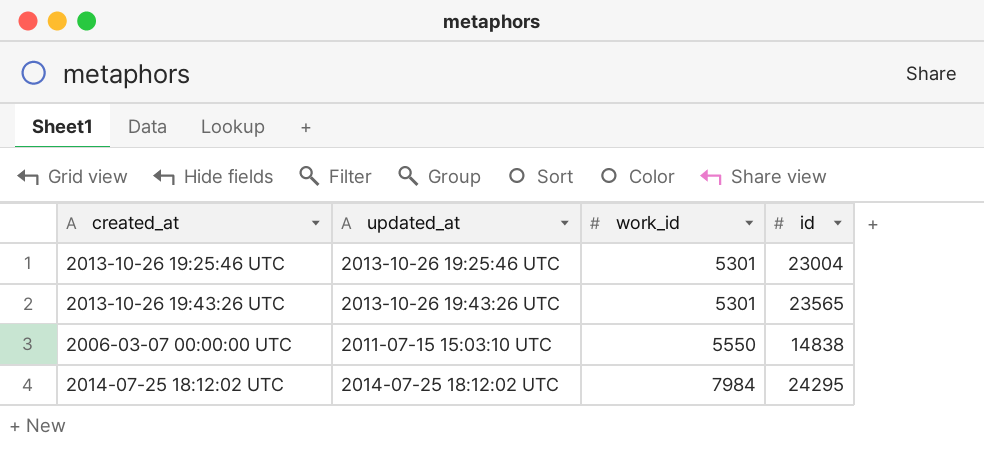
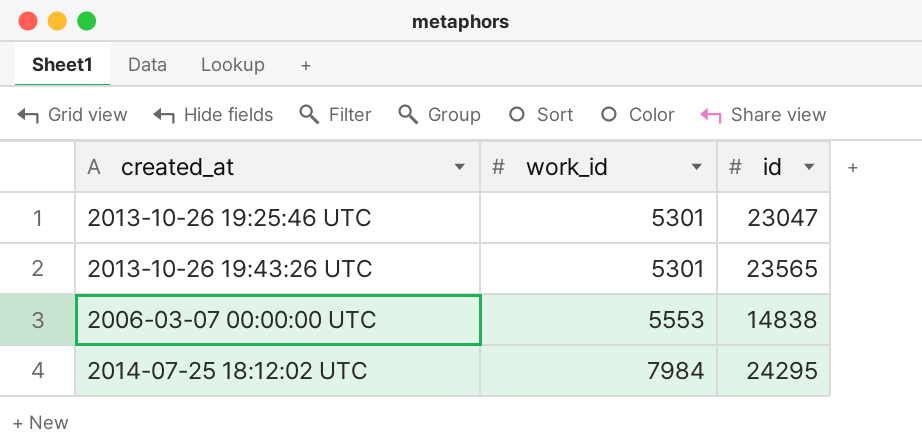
column updated_at | position: 2 -> none
2013-10-26 19:25:46 UTC | id: 23004 -> 23047
2006-03-07 00:00:00 UTC | work_id: 5550 -> 5553

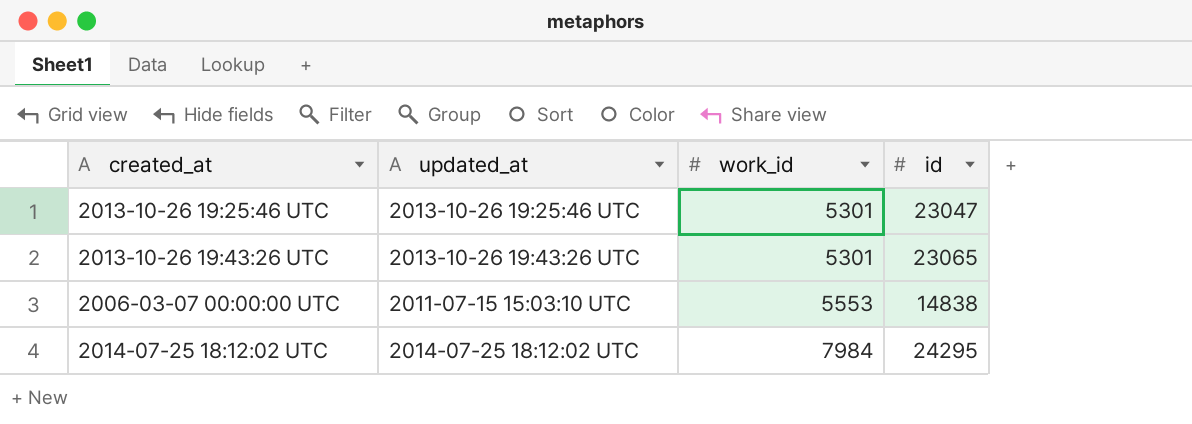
column updated_at | position: none -> 2
2013-10-26 19:43:26 UTC | id: 23565 -> 23065

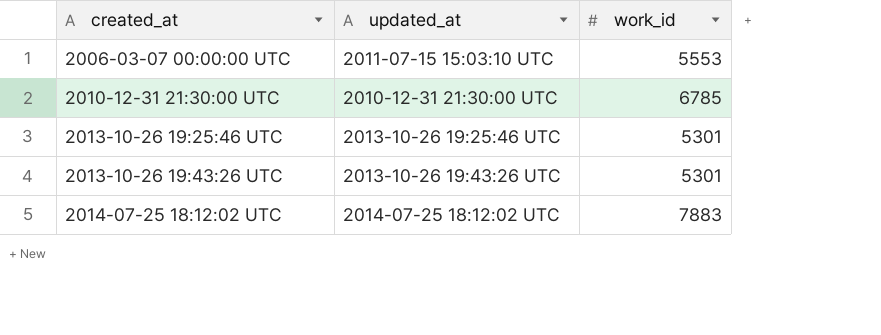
row order: work_id ascending -> created_at ascending
column id | position: 4 -> none
row 2010-12-31 21:30:00 UTC: none -> 2010-12-31 21:30:00 UTC | 6785
2014-07-25 18:12:02 UTC | work_id: 7984 -> 7883

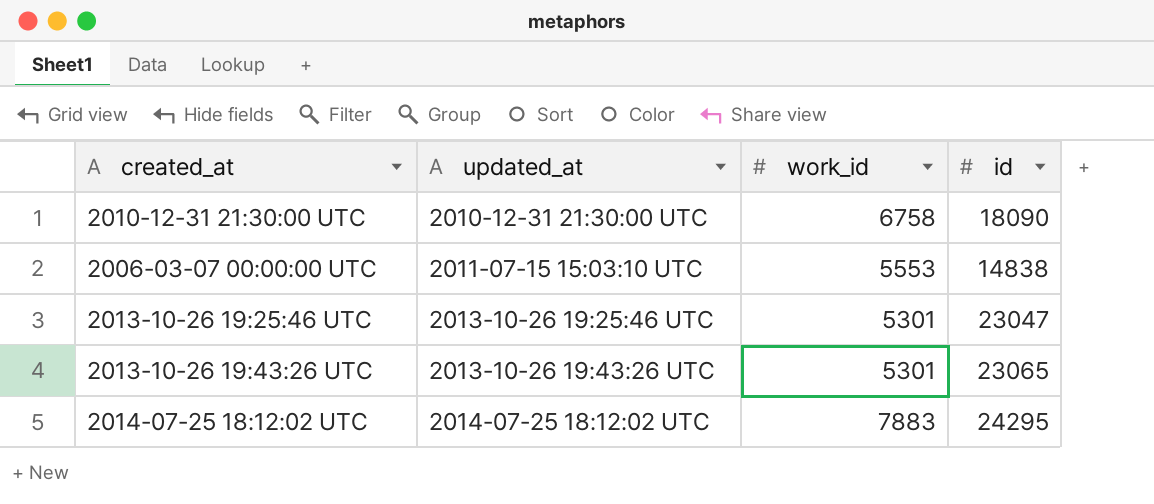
row order: created_at ascending -> updated_at ascending
column id | position: none -> 4
2010-12-31 21:30:00 UTC | work_id: 6785 -> 6758

